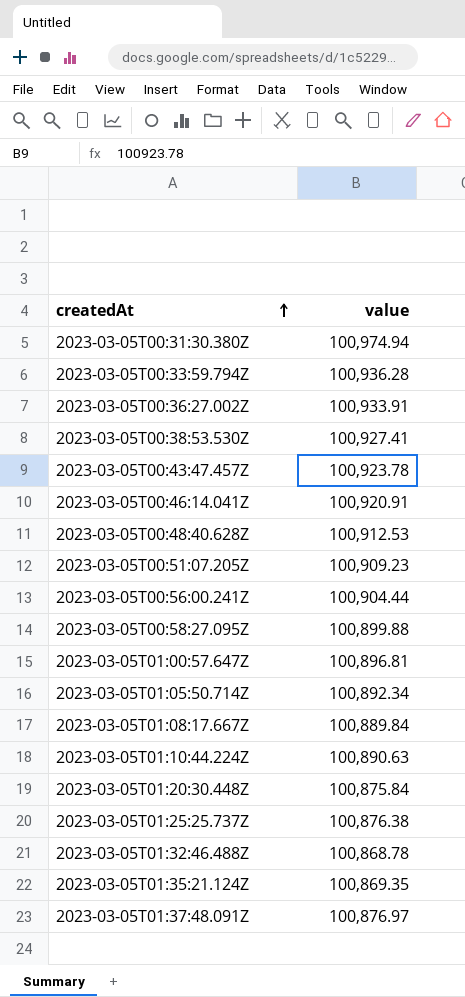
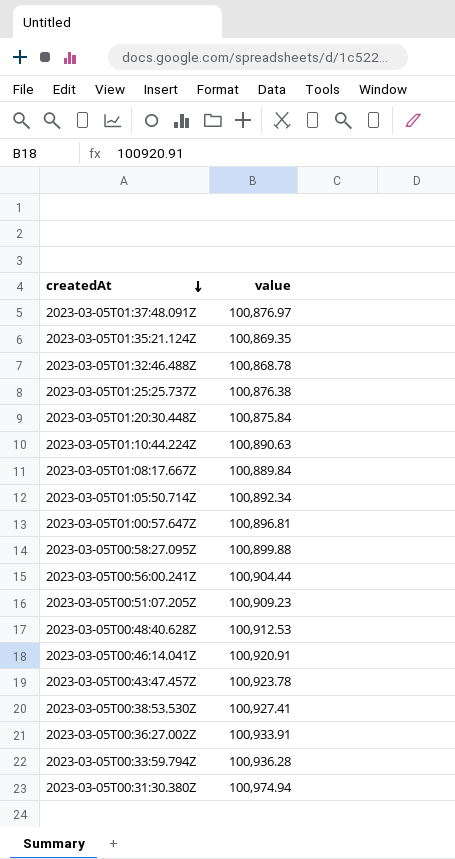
row order: createdAt ascending -> createdAt descending

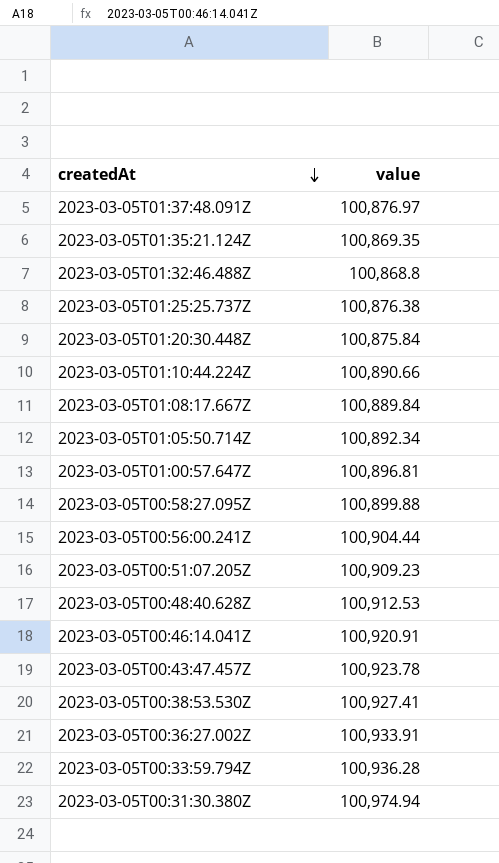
2023-03-05T01:32:46.488Z | value: 100,868.78 -> 100,868.8
2023-03-05T01:10:44.224Z | value: 100,890.63 -> 100,890.66

